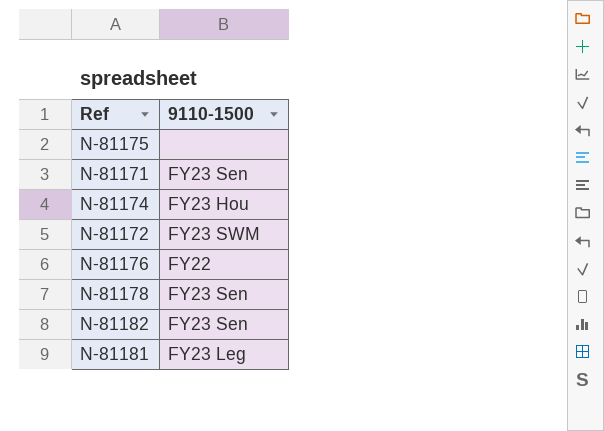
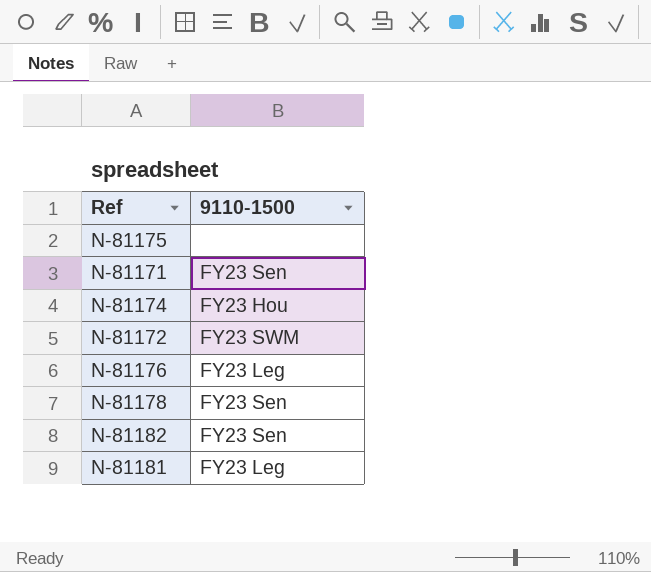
N-81176 | 9110-1500: FY22 -> FY23 Leg

